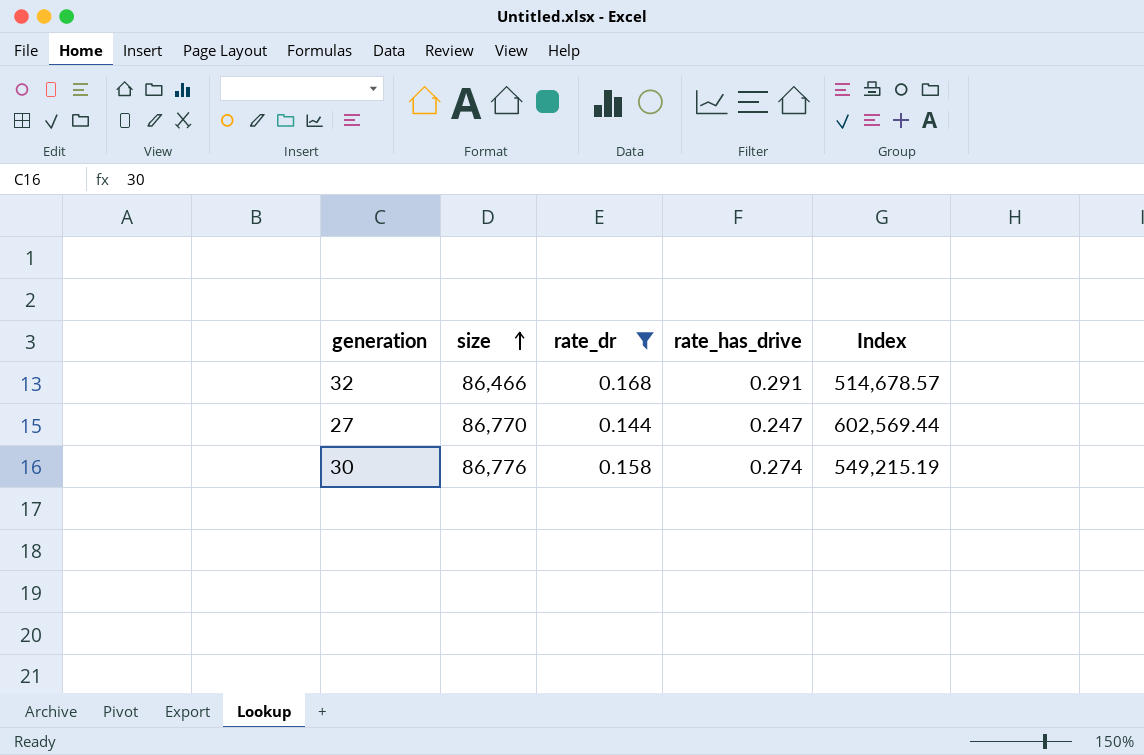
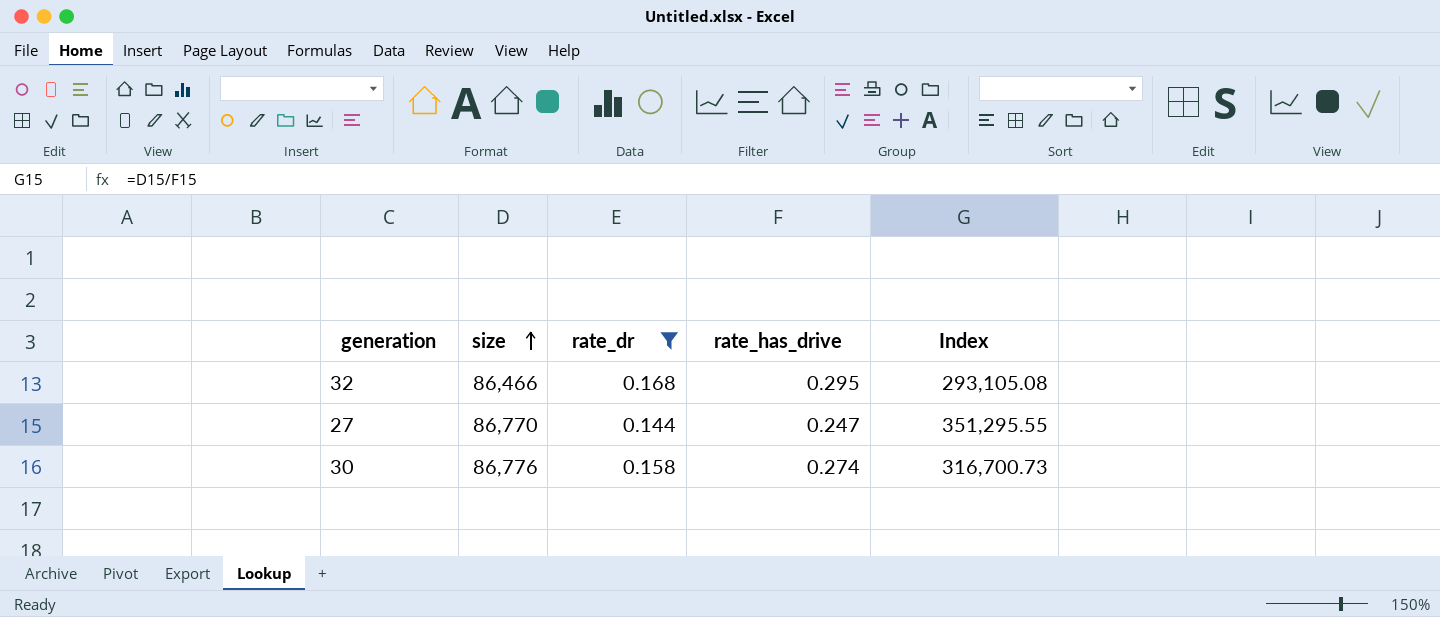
column Index | formula: [size] / [rate_dr] -> [size] / [rate_has_drive]
32 | rate_has_drive: 0.291 -> 0.295

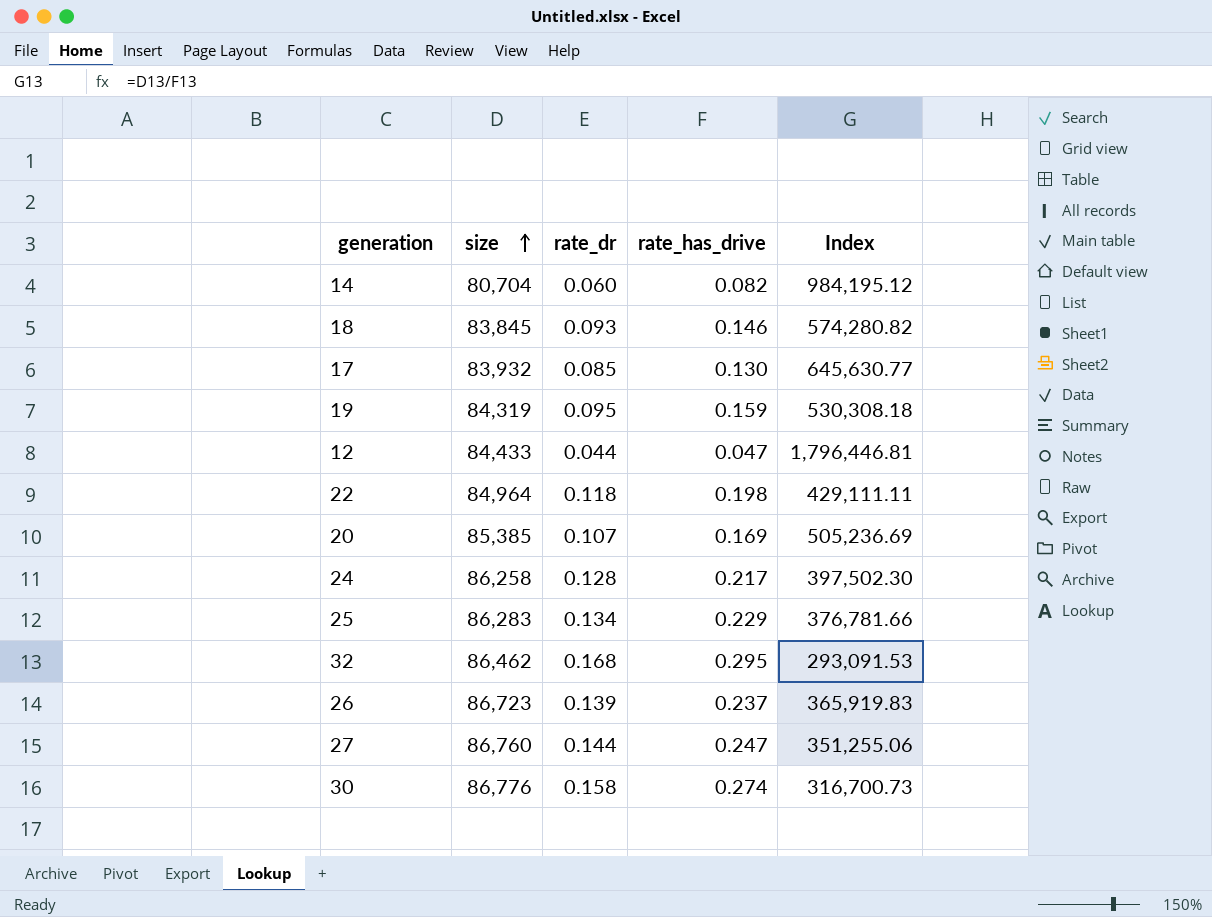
filter: rate_dr >= 0.144 -> none
32 | size: 86,466 -> 86,462
32 | Index: 293,105.08 -> 293,091.53
27 | size: 86,770 -> 86,760
27 | Index: 351,295.55 -> 351,255.06

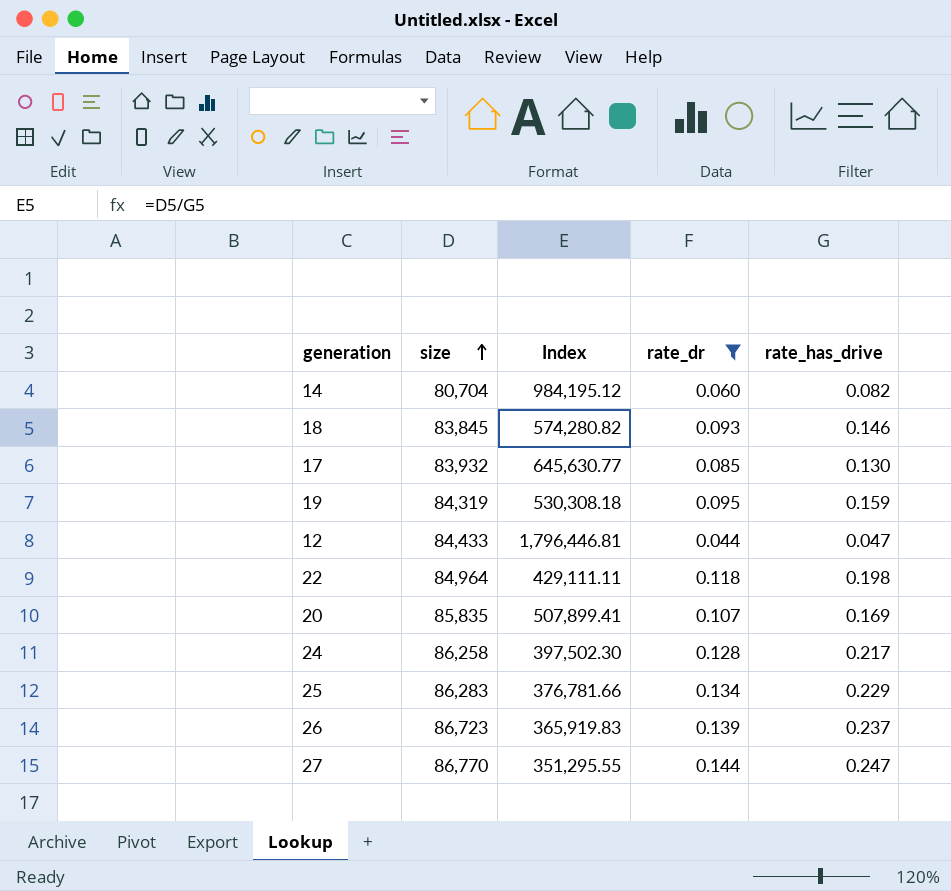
filter: none -> rate_dr <= 0.144
column Index | position: 5 -> 3
20 | size: 85,385 -> 85,835
20 | Index: 505,236.69 -> 507,899.41
27 | size: 86,760 -> 86,770
27 | Index: 351,255.06 -> 351,295.55

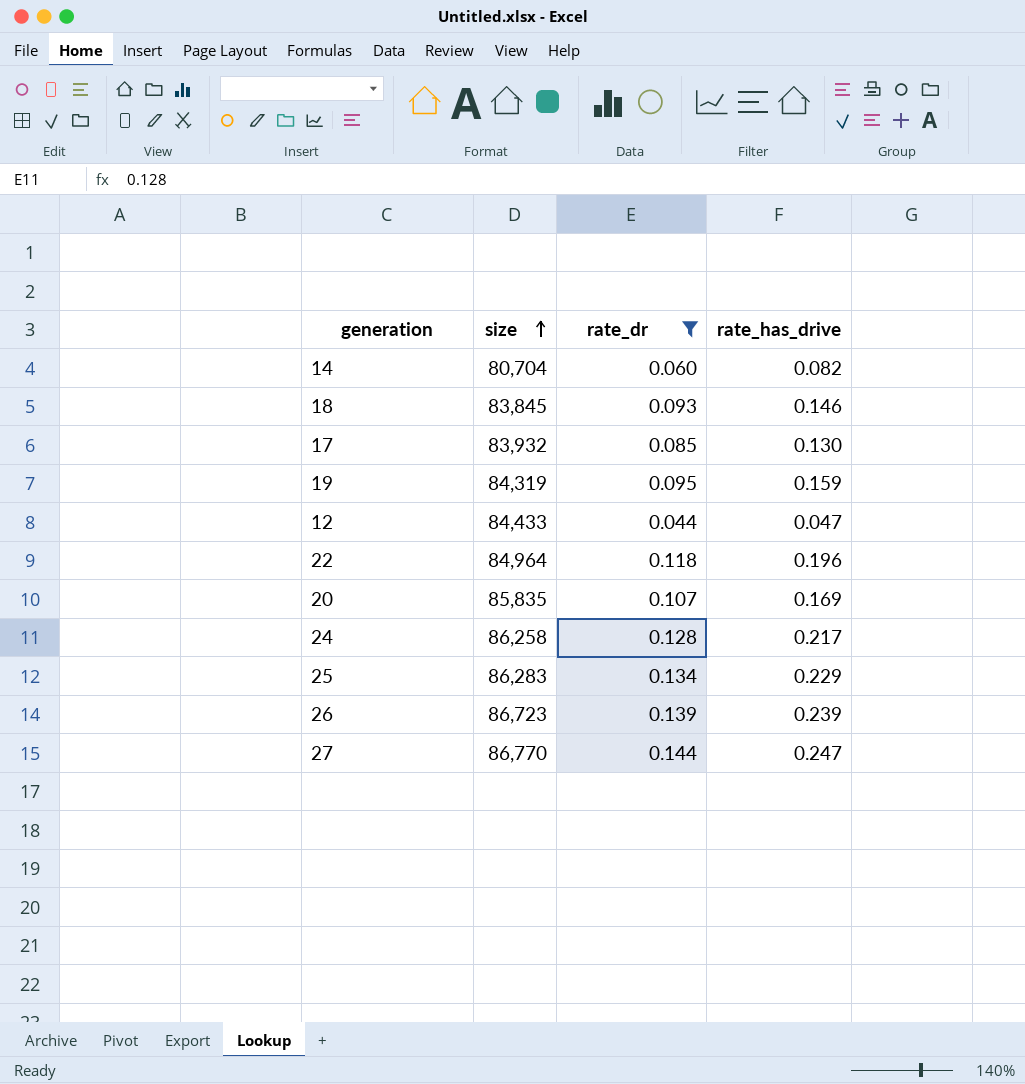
column Index | formula: [size] / [rate_has_drive] -> none
22 | rate_has_drive: 0.198 -> 0.196
26 | rate_has_drive: 0.237 -> 0.239

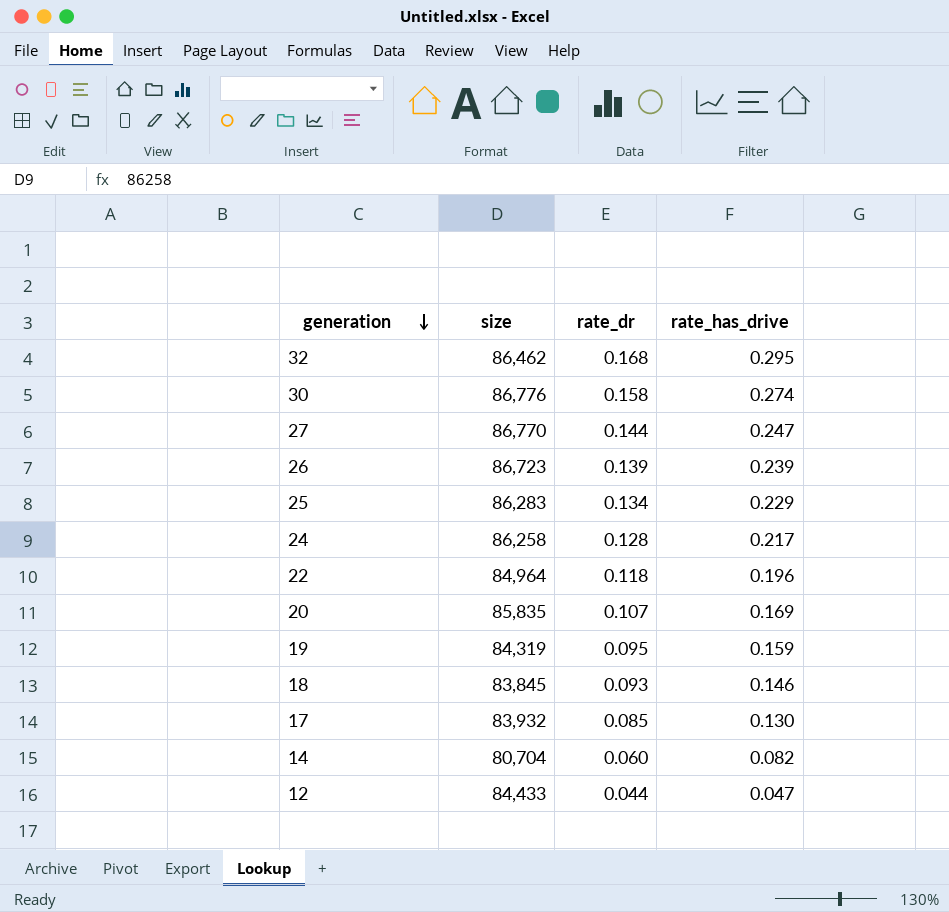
filter: rate_dr <= 0.144 -> none
row order: size ascending -> generation descending

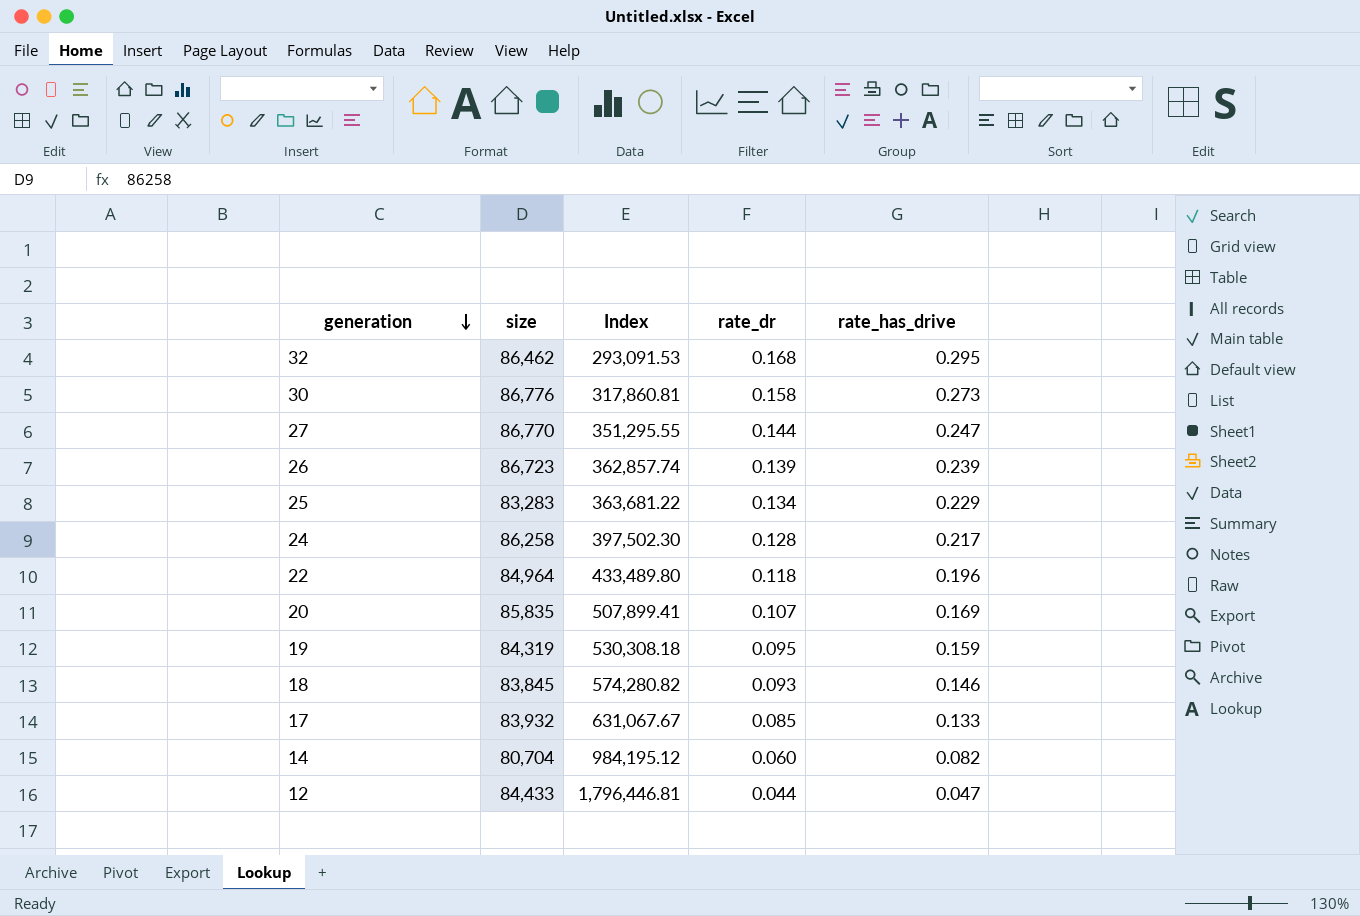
column Index | formula: none -> [size] / [rate_has_drive]
30 | rate_has_drive: 0.274 -> 0.273
25 | size: 86,283 -> 83,283
17 | rate_has_drive: 0.130 -> 0.133

